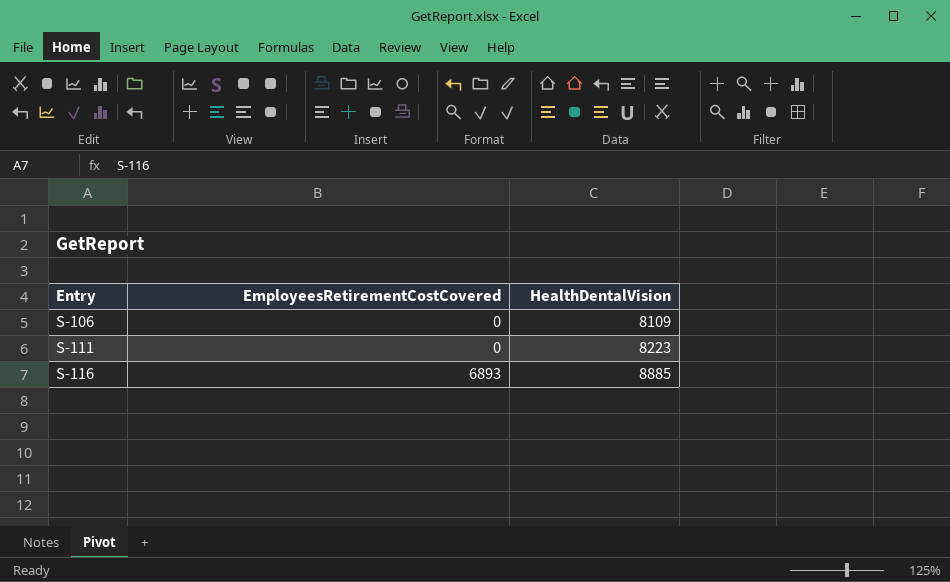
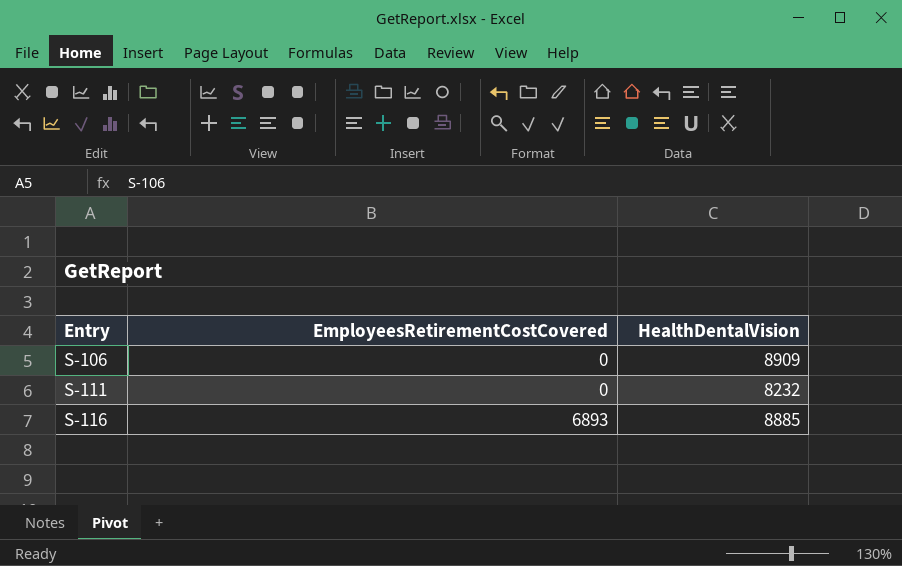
S-106 | HealthDentalVision: 8109 -> 8909
S-111 | HealthDentalVision: 8223 -> 8232

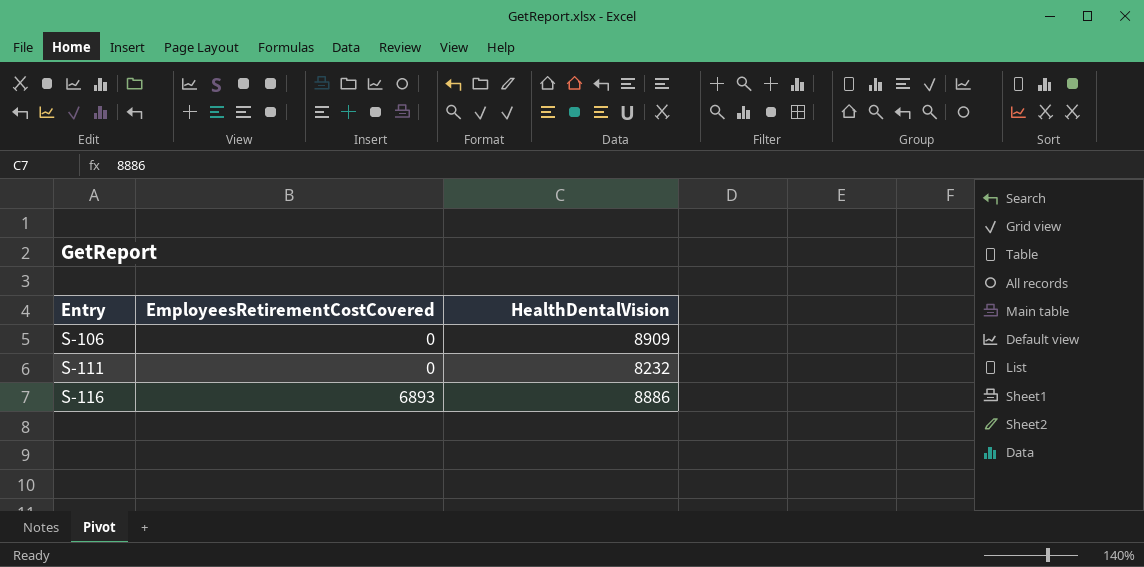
S-116 | HealthDentalVision: 8885 -> 8886

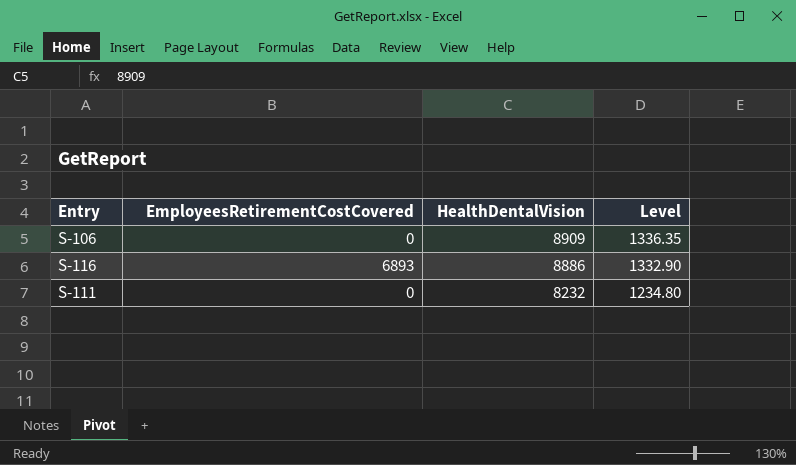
row order: Entry ascending -> HealthDentalVision descending
column Level | formula: none -> [HealthDentalVision] * 0.15

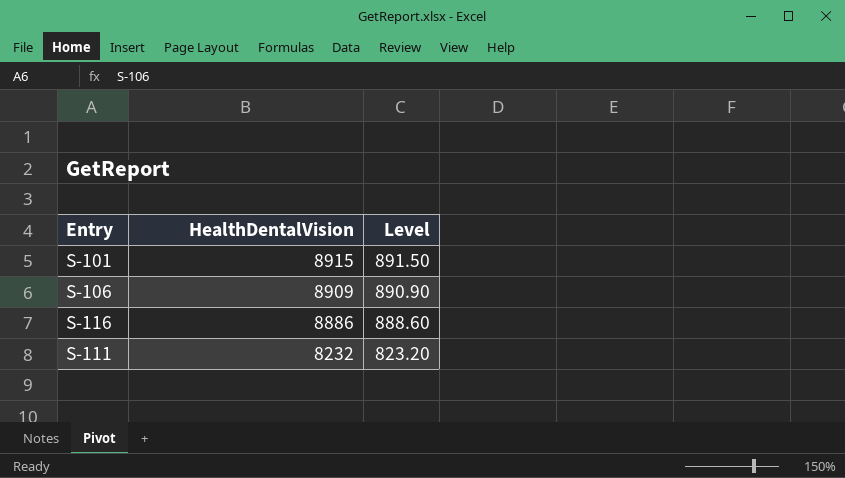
column EmployeesRetirementCostCovered | position: 2 -> none
column Level | formula: [HealthDentalVision] * 0.15 -> [HealthDentalVision] * 0.1
row S-101: none -> 8915 | 891.50

